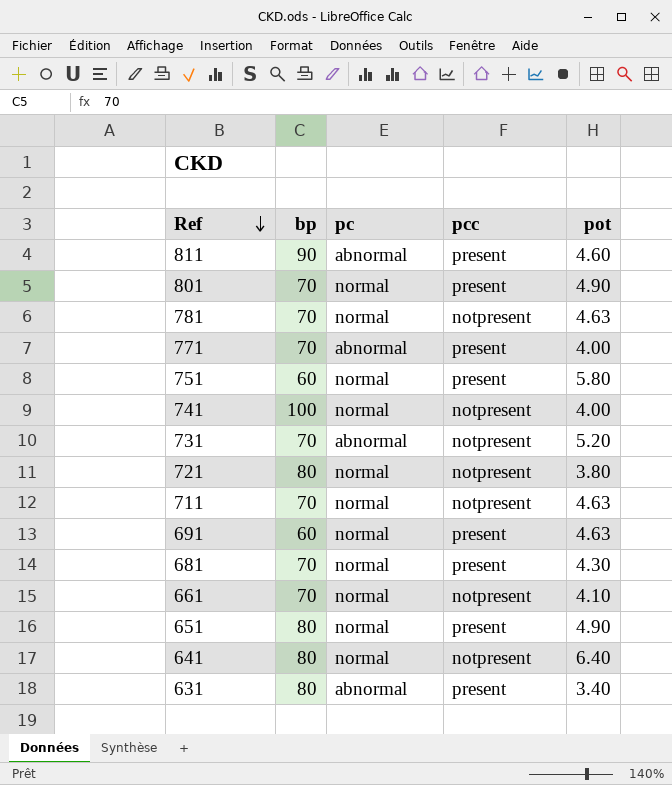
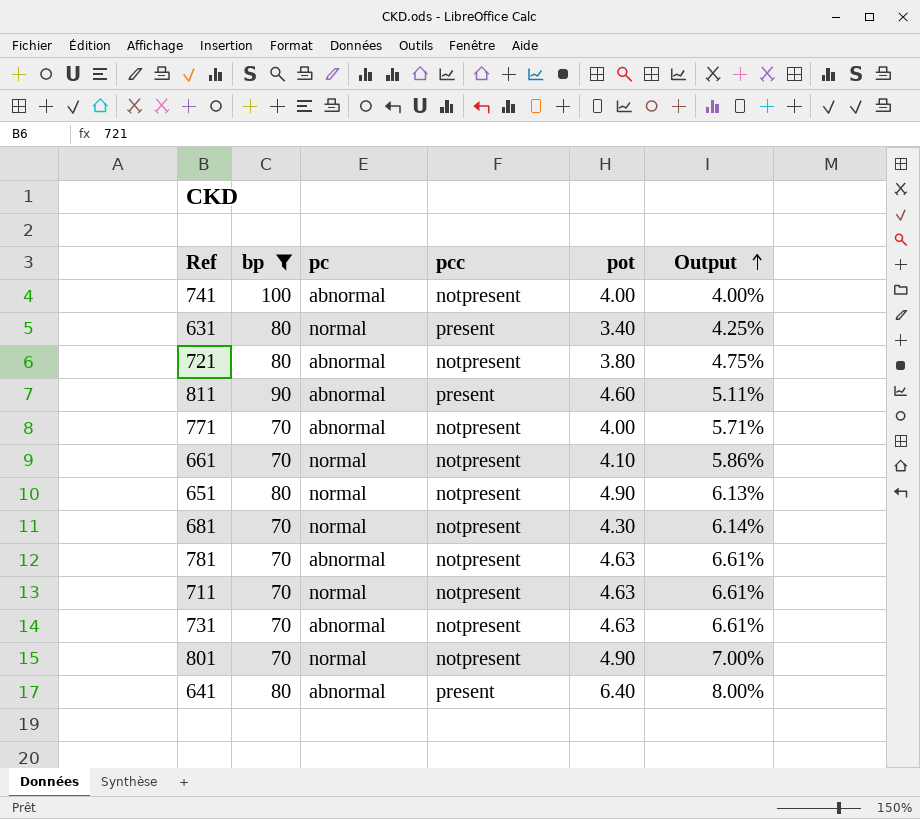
filter: none -> bp != 60
row order: Ref descending -> Output ascending
column Output | formula: none -> [pot] / [bp]
741 | pc: normal -> abnormal
631 | pc: abnormal -> normal
721 | pc: normal -> abnormal
771 | pcc: present -> notpresent
651 | pcc: present -> notpresent
681 | pcc: present -> notpresent
781 | pc: normal -> abnormal
731 | pot: 5.20 -> 4.63
801 | pcc: present -> notpresent
641 | pc: normal -> abnormal
641 | pcc: notpresent -> present

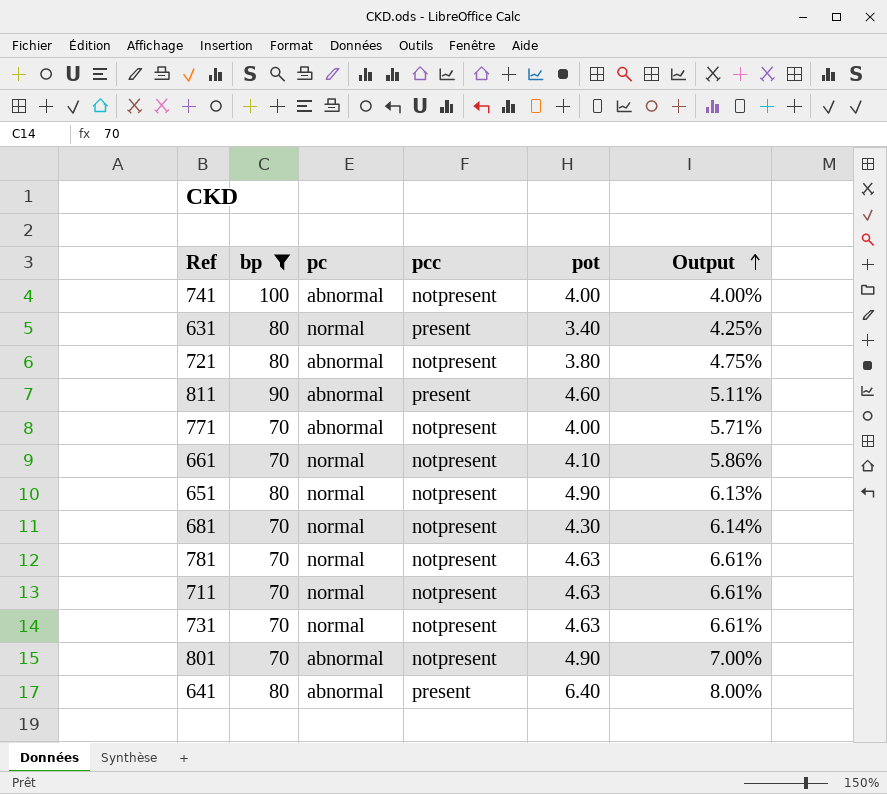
781 | pc: abnormal -> normal
731 | pc: abnormal -> normal
801 | pc: normal -> abnormal

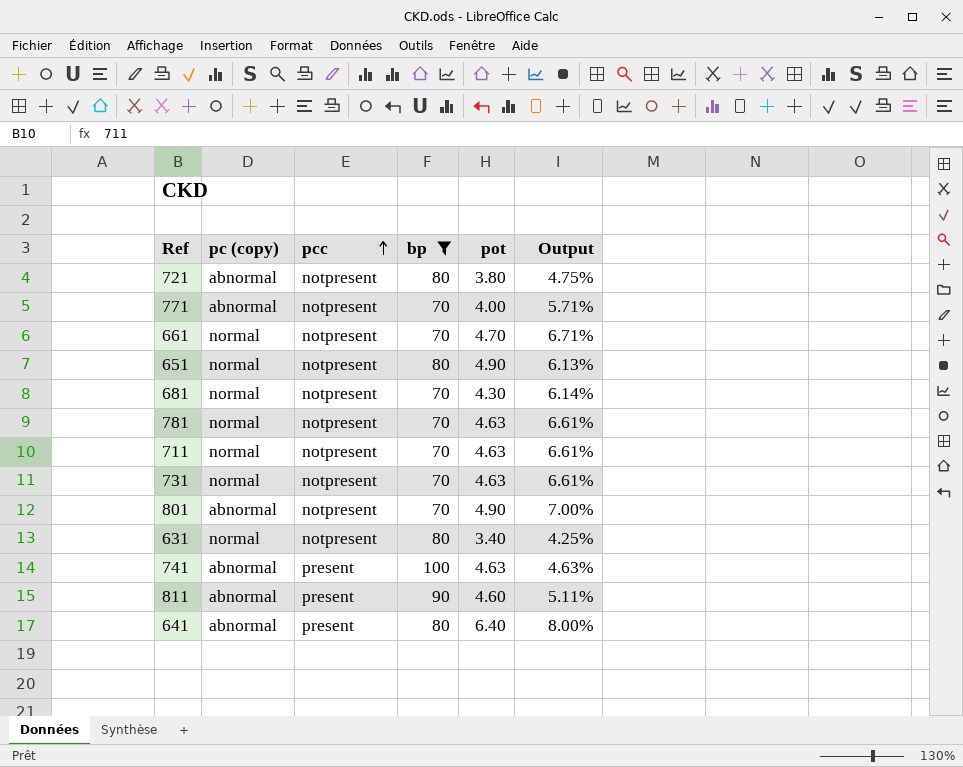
row order: Output ascending -> pcc ascending
column name: pc -> pc (copy)
column bp | position: 2 -> 4
661 | pot: 4.10 -> 4.70
661 | Output: 5.86% -> 6.71%
631 | pcc: present -> notpresent
741 | pcc: notpresent -> present
741 | pot: 4.00 -> 4.63
741 | Output: 4.00% -> 4.63%

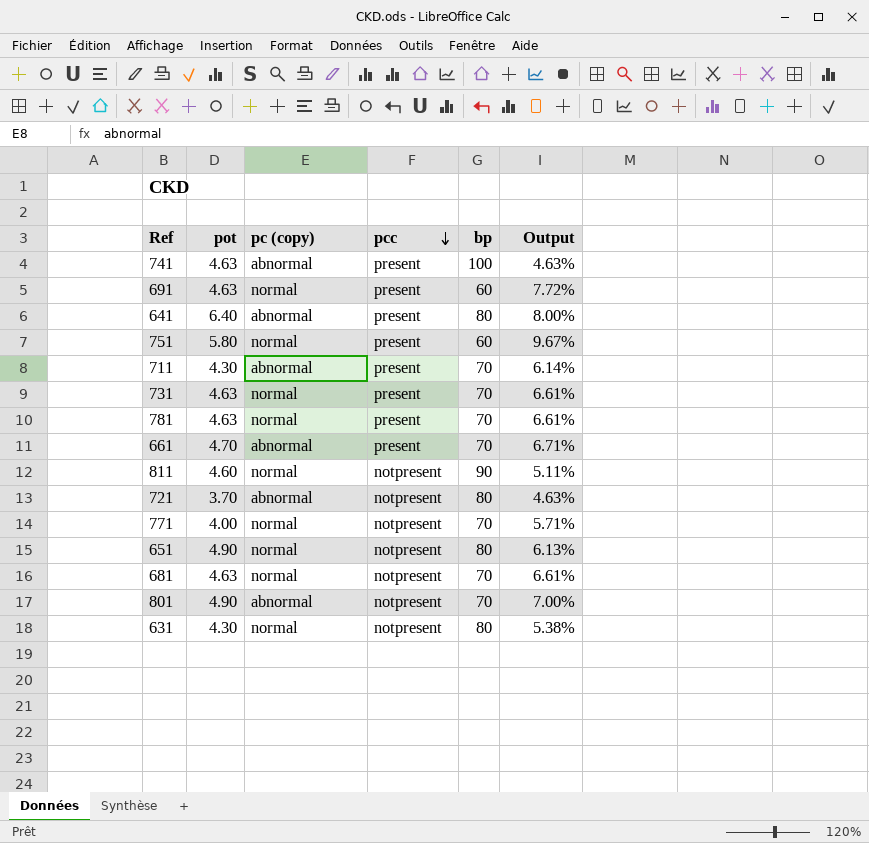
filter: bp != 60 -> none
row order: pcc ascending -> pcc descending
column pot | position: 5 -> 2
711 | pot: 4.63 -> 4.30
711 | pc (copy): normal -> abnormal
711 | pcc: notpresent -> present
711 | Output: 6.61% -> 6.14%
731 | pcc: notpresent -> present
781 | pcc: notpresent -> present
661 | pc (copy): normal -> abnormal
661 | pcc: notpresent -> present
811 | pc (copy): abnormal -> normal
811 | pcc: present -> notpresent
721 | pot: 3.80 -> 3.70
721 | Output: 4.75% -> 4.63%
771 | pc (copy): abnormal -> normal
681 | pot: 4.30 -> 4.63
681 | Output: 6.14% -> 6.61%
631 | pot: 3.40 -> 4.30
631 | Output: 4.25% -> 5.38%

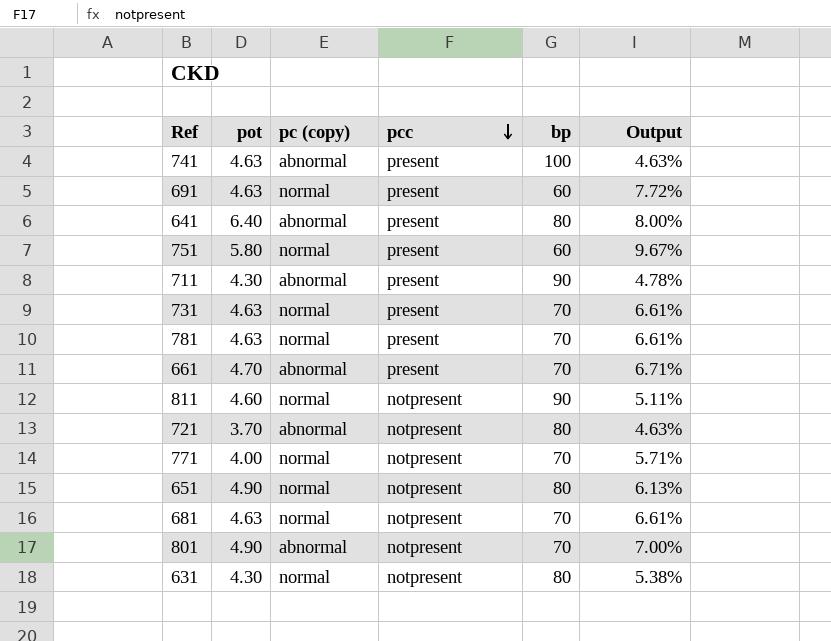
711 | bp: 70 -> 90
711 | Output: 6.14% -> 4.78%

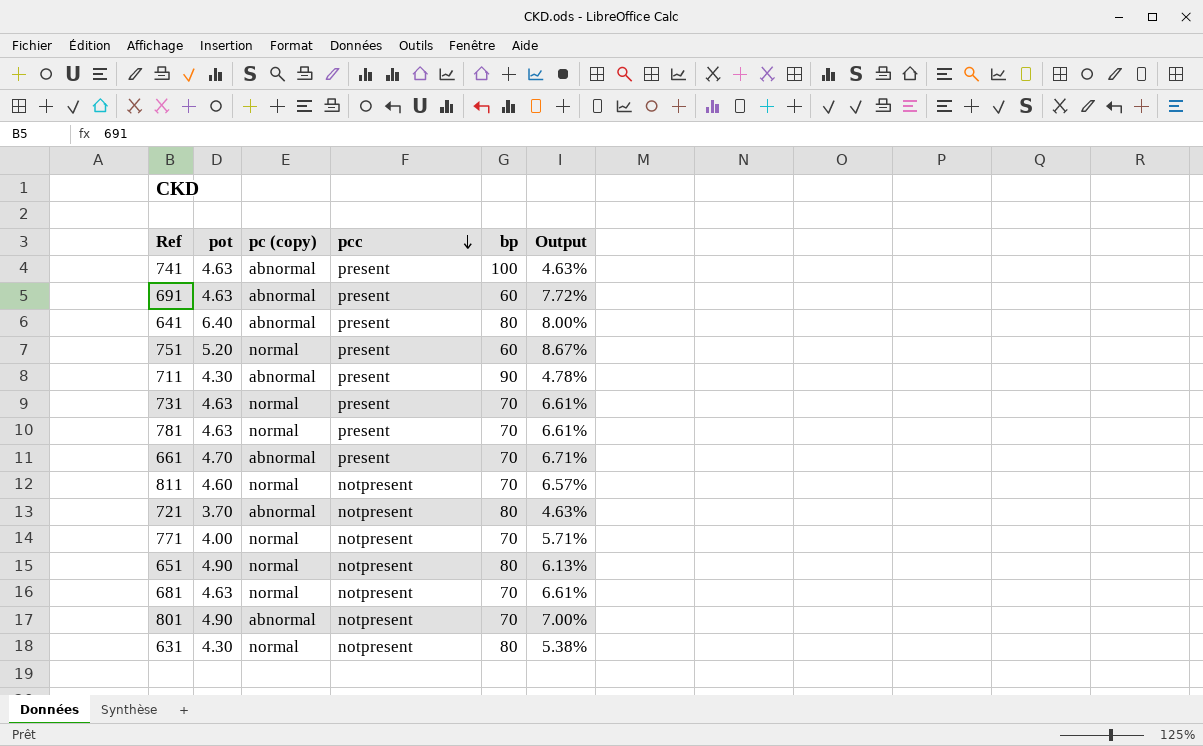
691 | pc (copy): normal -> abnormal
751 | pot: 5.80 -> 5.20
751 | Output: 9.67% -> 8.67%
811 | bp: 90 -> 70
811 | Output: 5.11% -> 6.57%

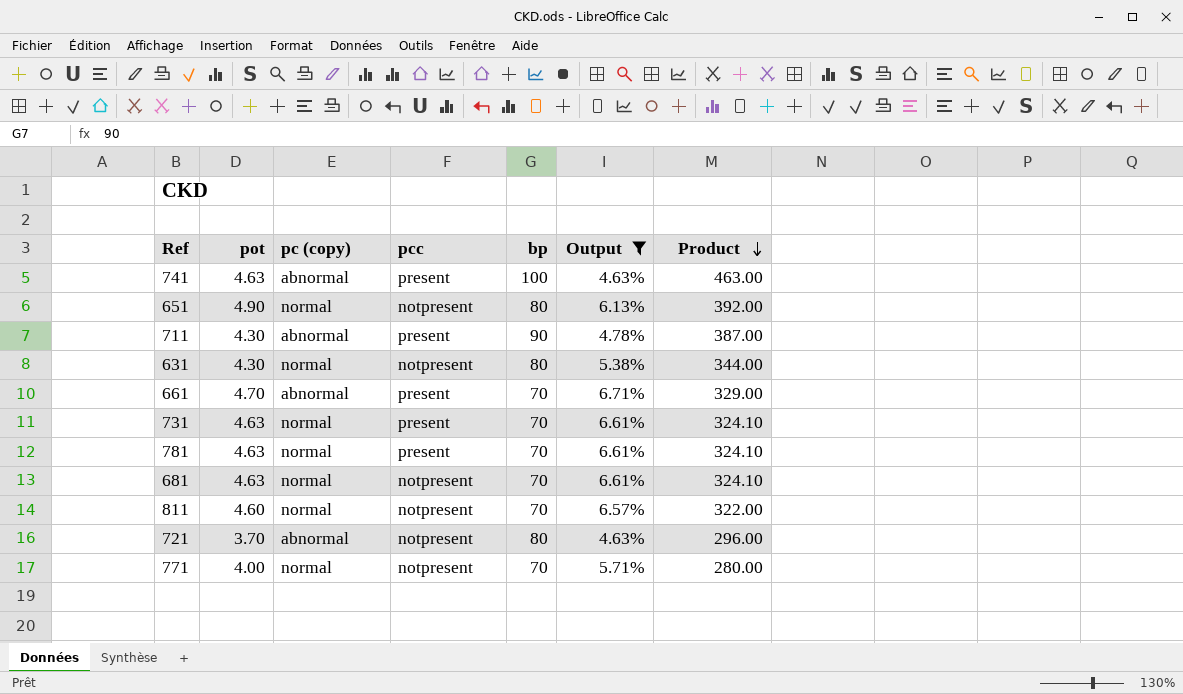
filter: none -> Output <= 6.71%
row order: pcc descending -> Product descending
column Product | formula: none -> [pot] * [bp]

